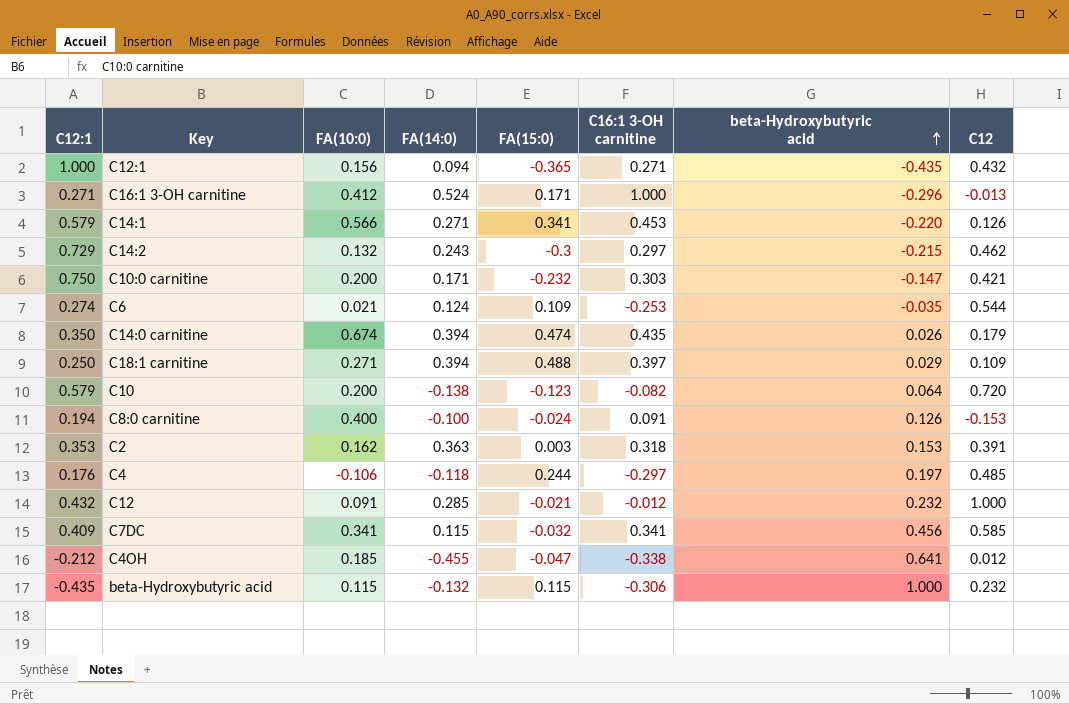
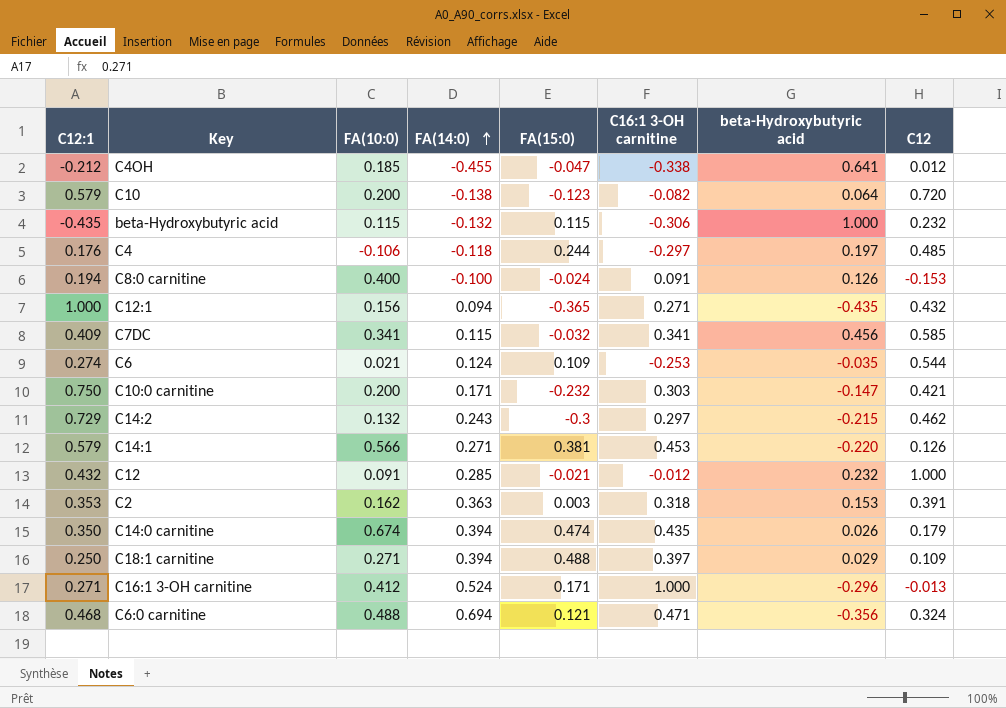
row order: beta-Hydroxybutyric acid ascending -> FA(14:0) ascending
C14:1 | FA(15:0): 0.341 -> 0.381
row C6:0 carnitine: none -> 0.468 | 0.488 | 0.694 | 0.121 | 0.471 | -0.356 | 0.324

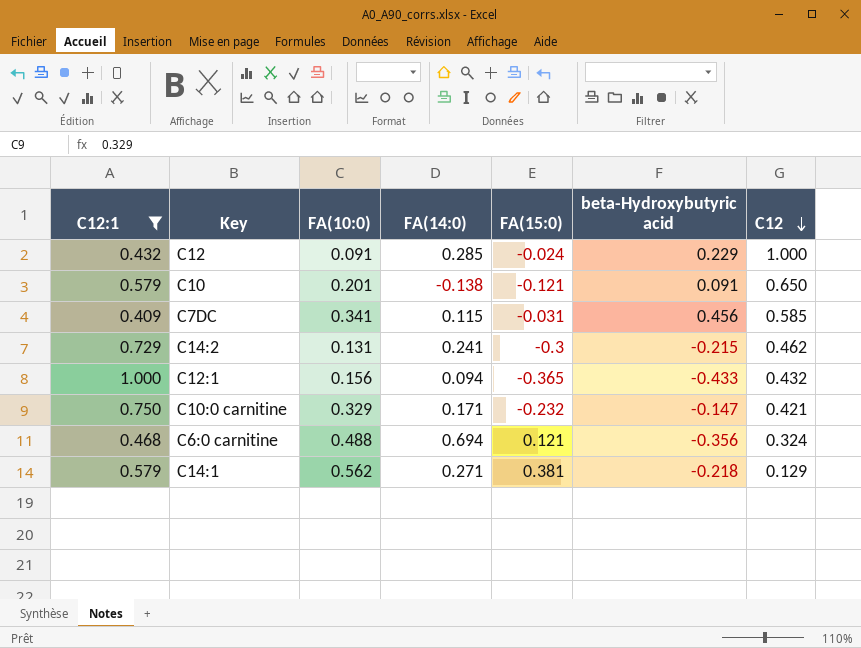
filter: none -> C12:1 >= 0.409
row order: FA(14:0) ascending -> C12 descending
column C16:1 3-OH carnitine | position: 6 -> none
C12 | FA(15:0): -0.021 -> -0.024
C12 | beta-Hydroxybutyric acid: 0.232 -> 0.229
C10 | FA(10:0): 0.200 -> 0.201
C10 | FA(15:0): -0.123 -> -0.121
C10 | beta-Hydroxybutyric acid: 0.064 -> 0.091
C10 | C12: 0.720 -> 0.650
C7DC | FA(15:0): -0.032 -> -0.031
C14:2 | FA(10:0): 0.132 -> 0.131
C14:2 | FA(14:0): 0.243 -> 0.241
C12:1 | beta-Hydroxybutyric acid: -0.435 -> -0.433
C10:0 carnitine | FA(10:0): 0.200 -> 0.329
C14:1 | FA(10:0): 0.566 -> 0.562
C14:1 | beta-Hydroxybutyric acid: -0.220 -> -0.218
C14:1 | C12: 0.126 -> 0.129

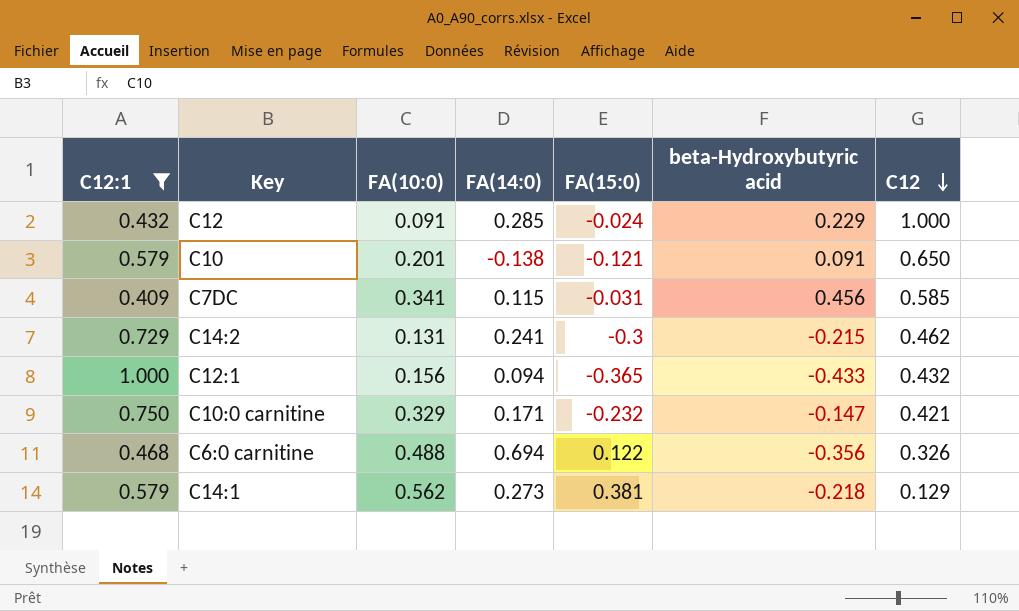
C6:0 carnitine | FA(15:0): 0.121 -> 0.122
C6:0 carnitine | C12: 0.324 -> 0.326
C14:1 | FA(14:0): 0.271 -> 0.273

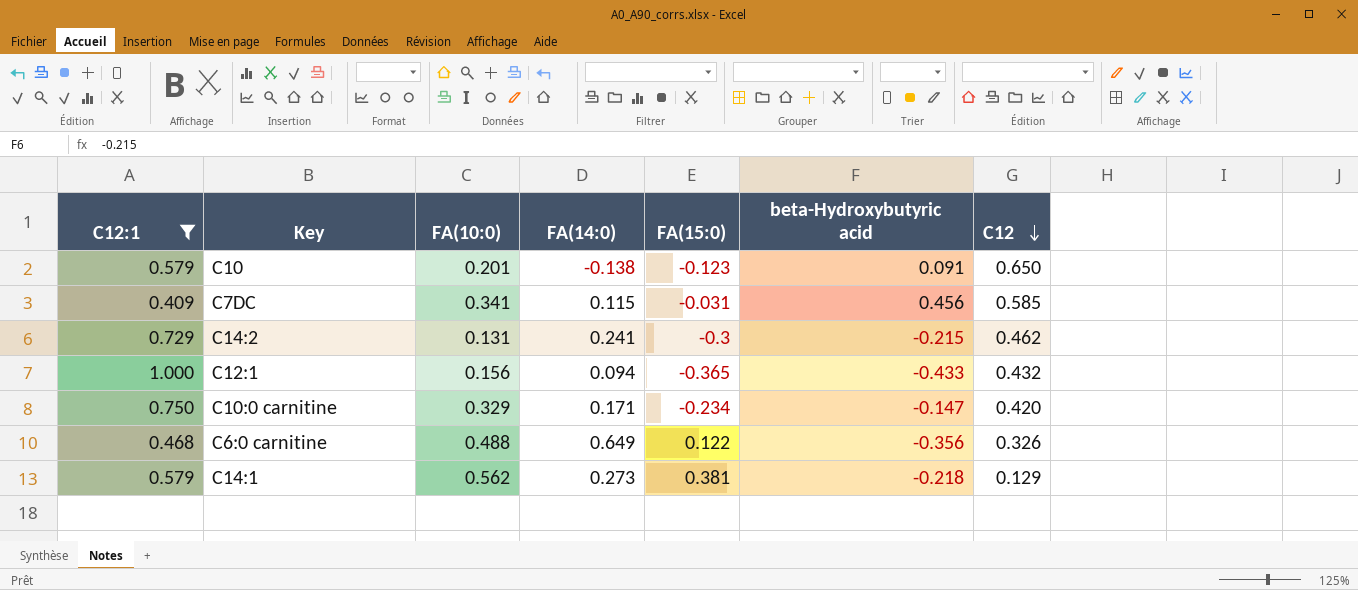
row C12: 0.432 | 0.091 | 0.285 | -0.024 | 0.229 | 1.000 -> none
C10 | FA(15:0): -0.121 -> -0.123
C10:0 carnitine | FA(15:0): -0.232 -> -0.234
C10:0 carnitine | C12: 0.421 -> 0.420
C6:0 carnitine | FA(14:0): 0.694 -> 0.649

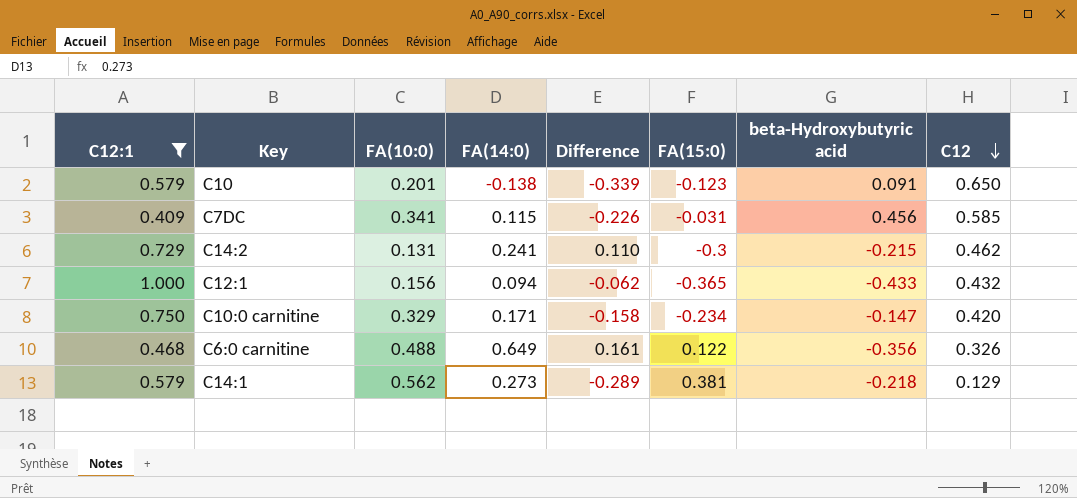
column Difference | formula: none -> [FA(14:0)] - [FA(10:0)]

